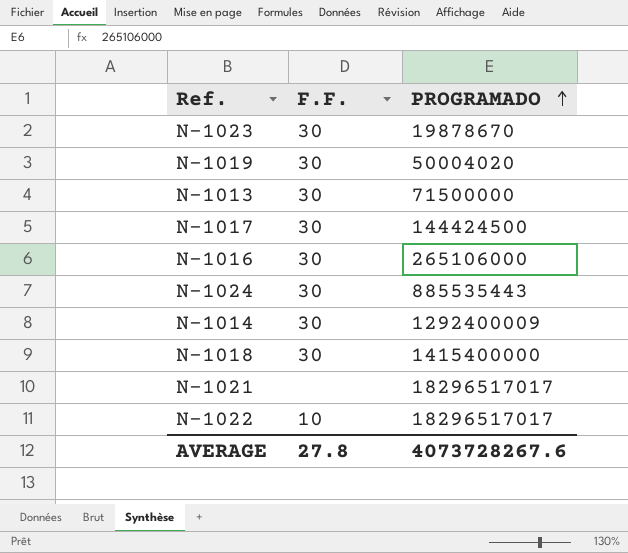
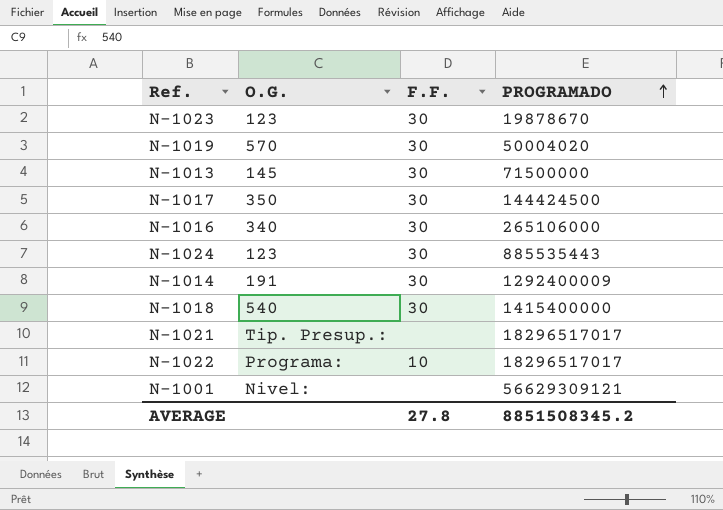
column O.G. | position: none -> 2
row N-1001: none -> Nivel: | none | 56629309121
AVERAGE | PROGRAMADO: 4073728267.6 -> 8851508345.2

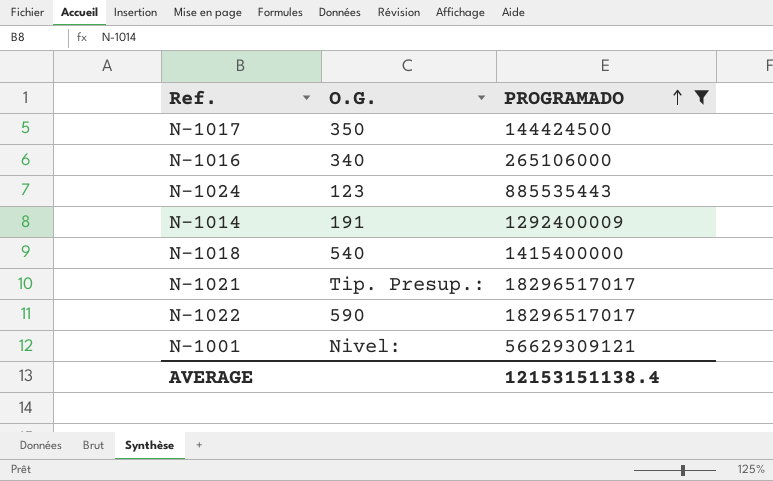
filter: none -> PROGRAMADO >= 144424500
column F.F. | position: 3 -> none
N-1022 | O.G.: Programa: -> 590
AVERAGE | PROGRAMADO: 8851508345.2 -> 12153151138.4

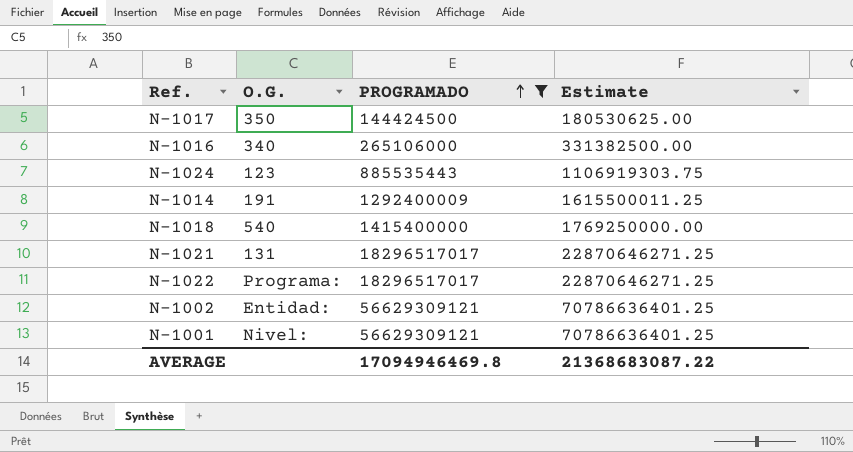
column Estimate | formula: none -> [PROGRAMADO] * 1.25
N-1021 | O.G.: Tip. Presup.: -> 131
N-1022 | O.G.: 590 -> Programa:
row N-1002: none -> Entidad: | 56629309121 | 70786636401.25
AVERAGE | PROGRAMADO: 12153151138.4 -> 17094946469.8

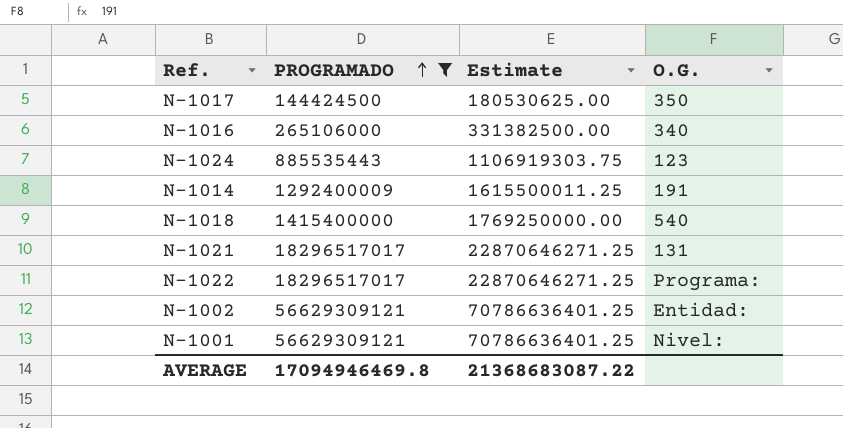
column O.G. | position: 2 -> 4

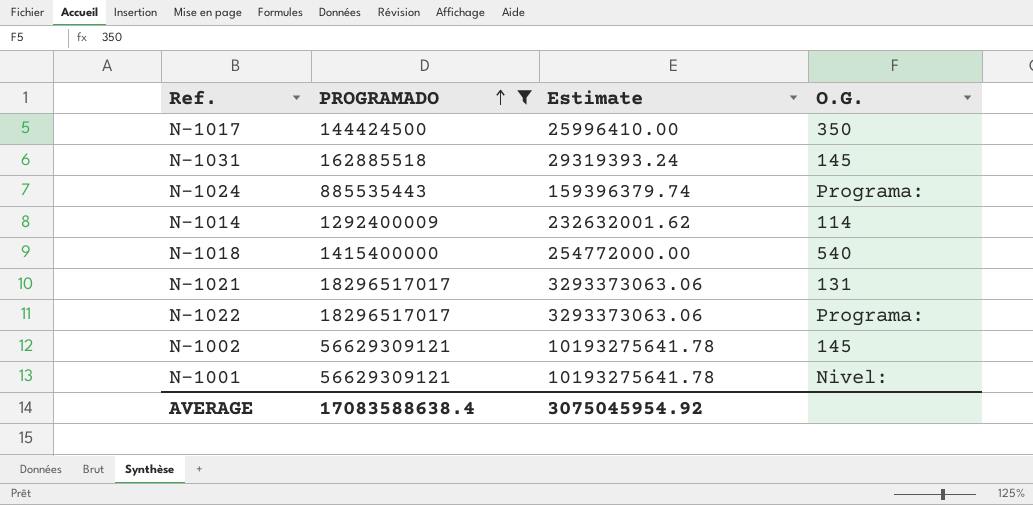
column Estimate | formula: [PROGRAMADO] * 1.25 -> [PROGRAMADO] * 0.18
row N-1016: 265106000 | 331382500.00 | 340 -> none
row N-1031: none -> 162885518 | 29319393.24 | 145
N-1024 | O.G.: 123 -> Programa:
N-1014 | O.G.: 191 -> 114
N-1002 | O.G.: Entidad: -> 145
AVERAGE | PROGRAMADO: 17094946469.8 -> 17083588638.4
AVERAGE | Estimate: 21368683087.22 -> 3075045954.92

